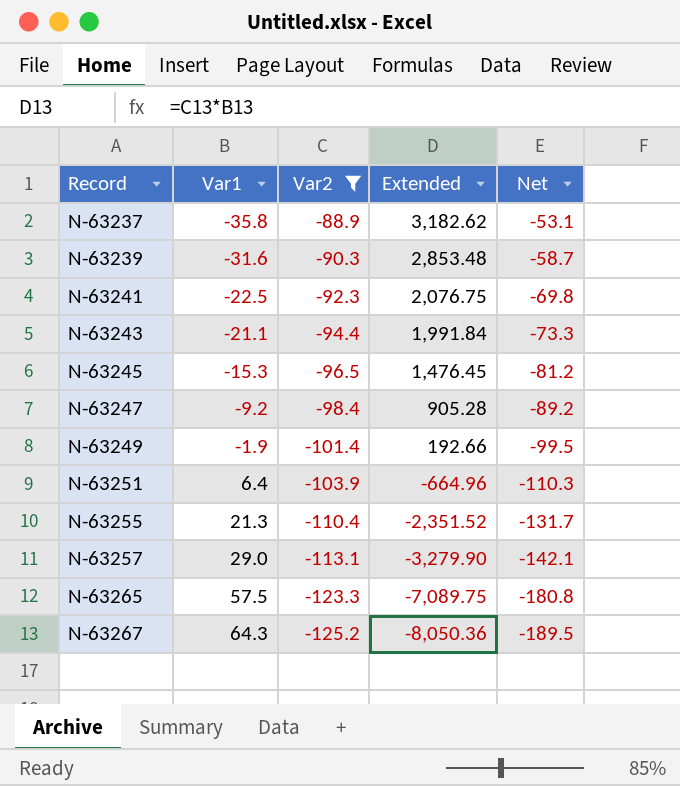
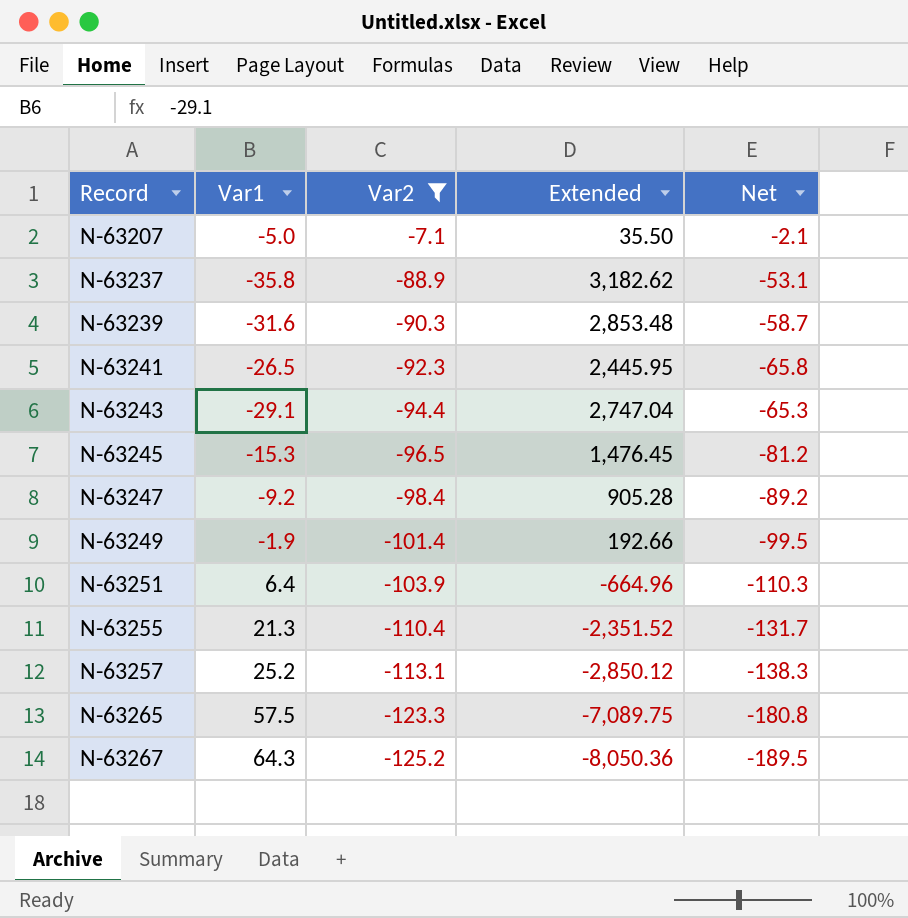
row N-63207: none -> -5.0 | -7.1 | 35.50 | -2.1
N-63241 | Var1: -22.5 -> -26.5
N-63241 | Extended: 2,076.75 -> 2,445.95
N-63241 | Net: -69.8 -> -65.8
N-63243 | Var1: -21.1 -> -29.1
N-63243 | Extended: 1,991.84 -> 2,747.04
N-63243 | Net: -73.3 -> -65.3
N-63257 | Var1: 29.0 -> 25.2
N-63257 | Extended: -3,279.90 -> -2,850.12
N-63257 | Net: -142.1 -> -138.3

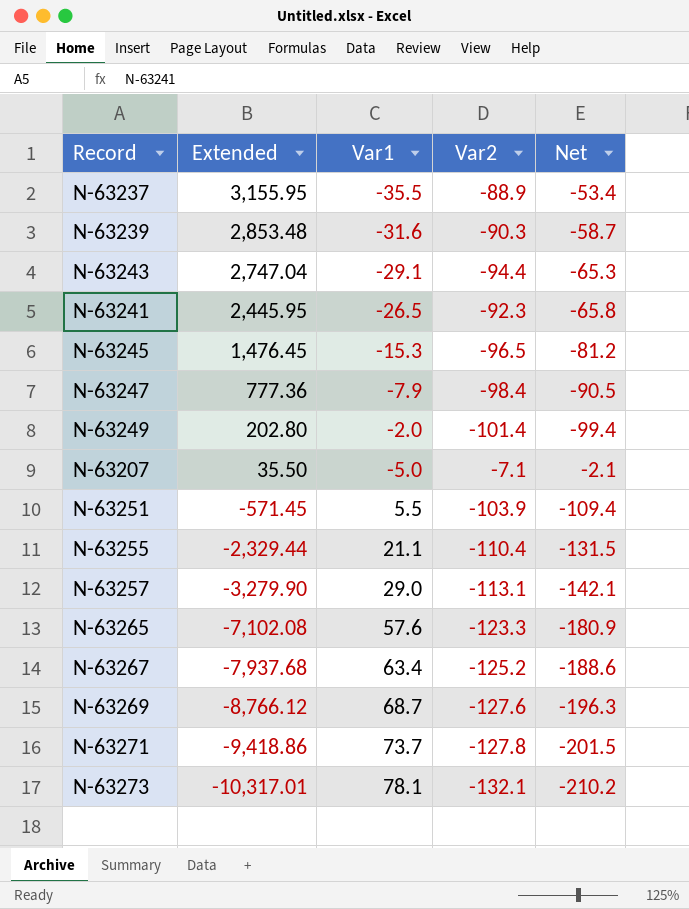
filter: Var2 >= -125.2 -> none
row order: Record ascending -> Extended descending
column Extended | position: 4 -> 2
N-63237 | Extended: 3,182.62 -> 3,155.95
N-63237 | Var1: -35.8 -> -35.5
N-63237 | Net: -53.1 -> -53.4
N-63247 | Extended: 905.28 -> 777.36
N-63247 | Var1: -9.2 -> -7.9
N-63247 | Net: -89.2 -> -90.5
N-63249 | Extended: 192.66 -> 202.80
N-63249 | Var1: -1.9 -> -2.0
N-63249 | Net: -99.5 -> -99.4
N-63251 | Extended: -664.96 -> -571.45
N-63251 | Var1: 6.4 -> 5.5
N-63251 | Net: -110.3 -> -109.4
N-63255 | Extended: -2,351.52 -> -2,329.44
N-63255 | Var1: 21.3 -> 21.1
N-63255 | Net: -131.7 -> -131.5
N-63257 | Extended: -2,850.12 -> -3,279.90
N-63257 | Var1: 25.2 -> 29.0
N-63257 | Net: -138.3 -> -142.1
N-63265 | Extended: -7,089.75 -> -7,102.08
N-63265 | Var1: 57.5 -> 57.6
N-63265 | Net: -180.8 -> -180.9
N-63267 | Extended: -8,050.36 -> -7,937.68
N-63267 | Var1: 64.3 -> 63.4
N-63267 | Net: -189.5 -> -188.6

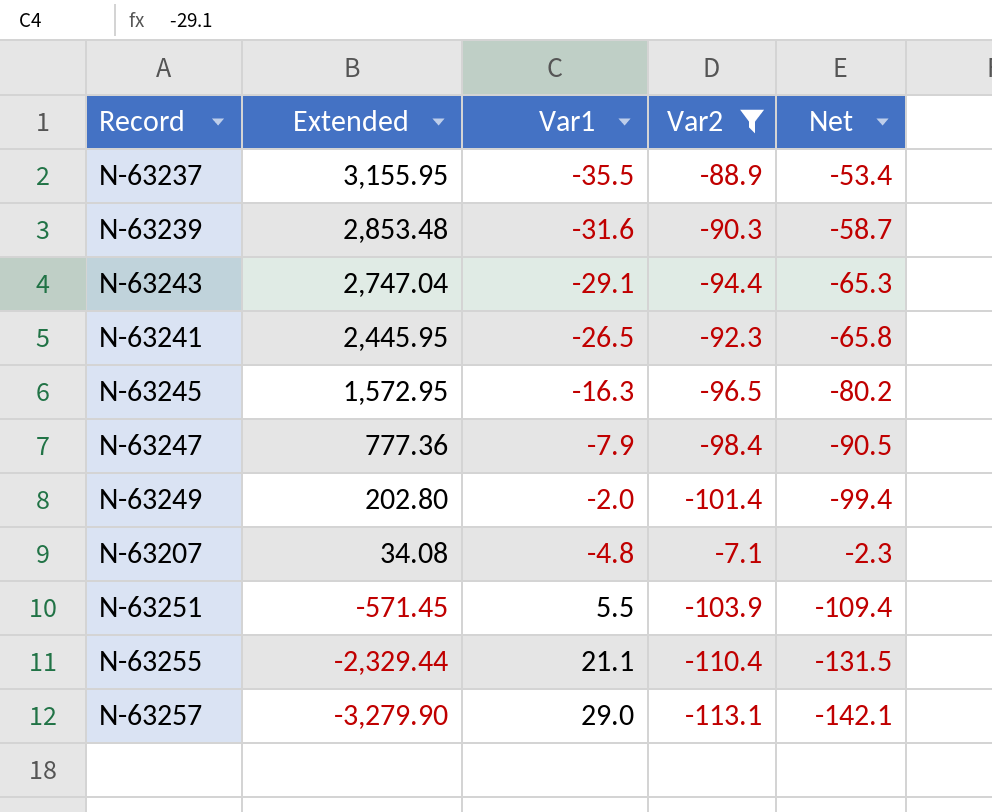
filter: none -> Var2 >= -113.1
N-63245 | Extended: 1,476.45 -> 1,572.95
N-63245 | Var1: -15.3 -> -16.3
N-63245 | Net: -81.2 -> -80.2
N-63207 | Extended: 35.50 -> 34.08
N-63207 | Var1: -5.0 -> -4.8
N-63207 | Net: -2.1 -> -2.3

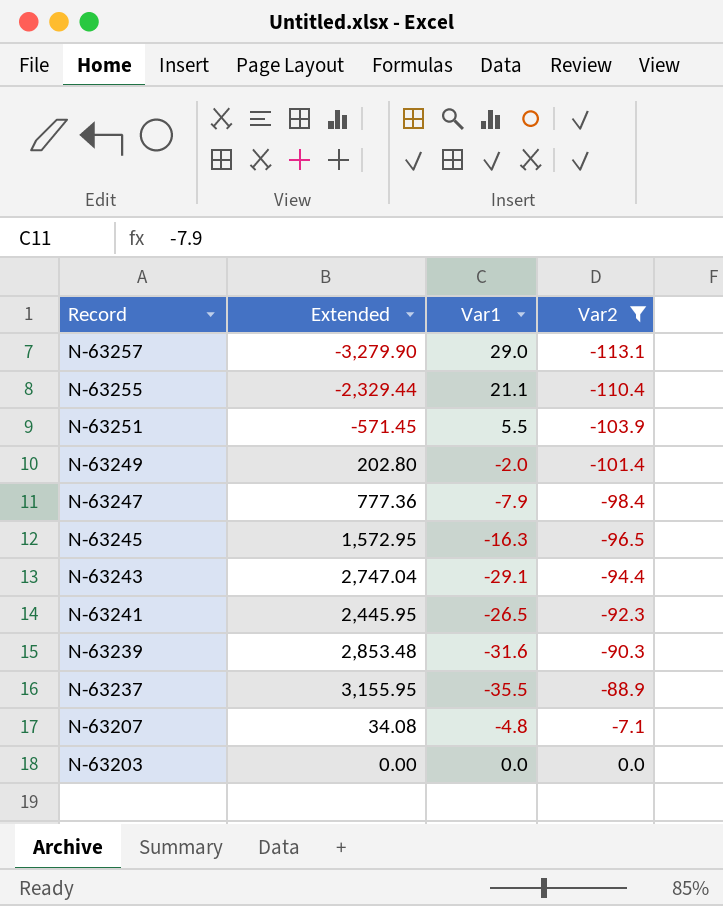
row order: Extended descending -> Record descending
column Net | formula: [Var2] - [Var1] -> none
row N-63203: none -> 0.00 | 0.0 | 0.0

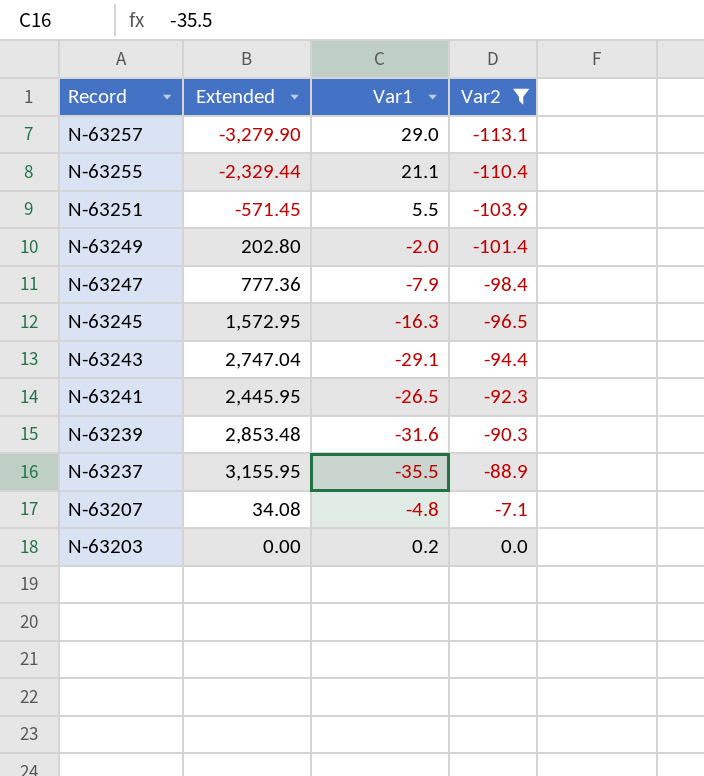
N-63203 | Var1: 0.0 -> 0.2

